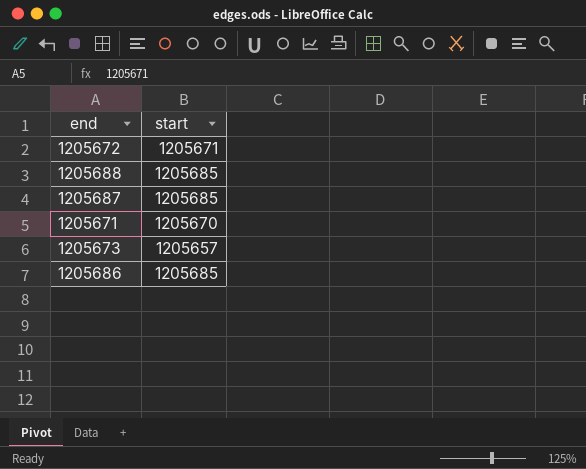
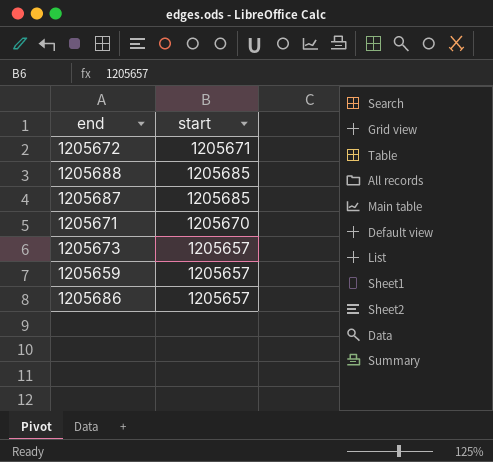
row 1205659: none -> 1205657
1205686 | start: 1205685 -> 1205657

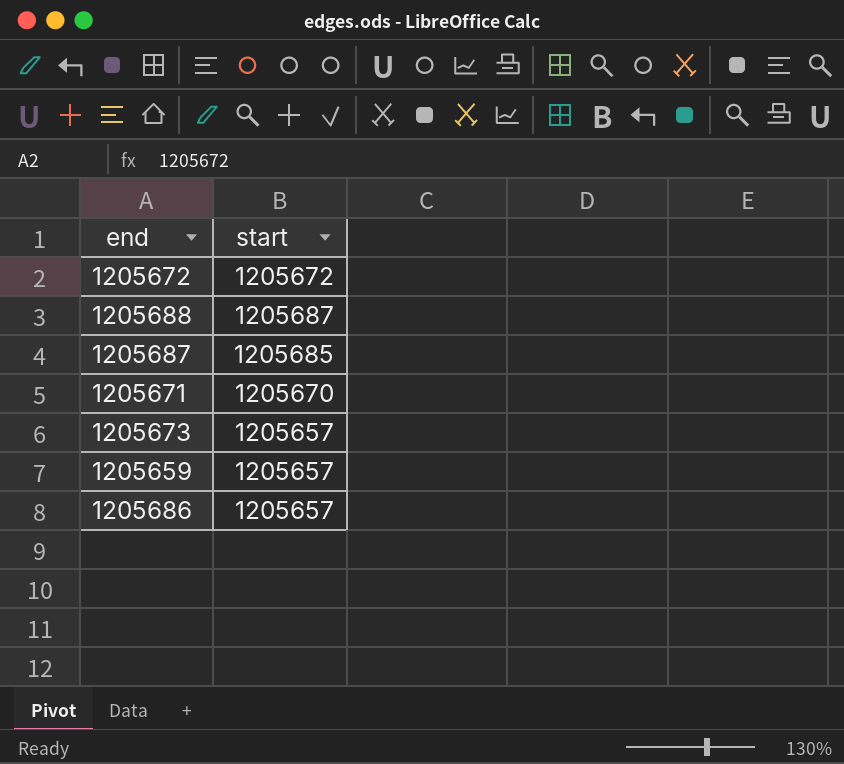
1205672 | start: 1205671 -> 1205672
1205688 | start: 1205685 -> 1205687

